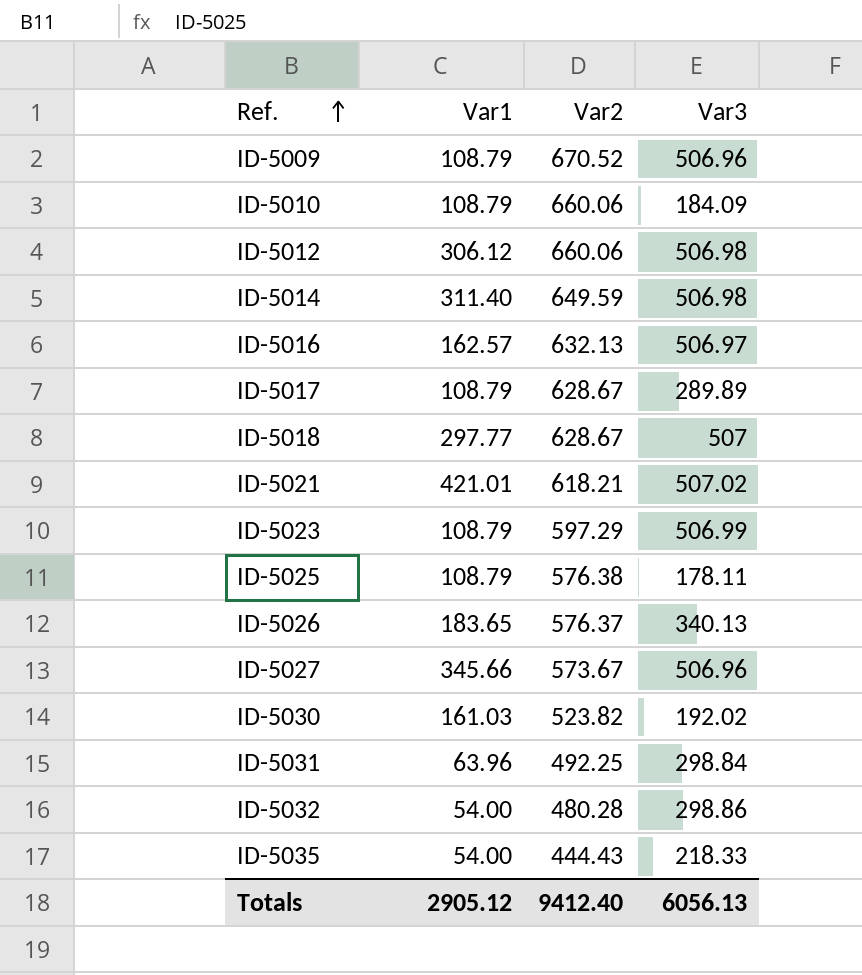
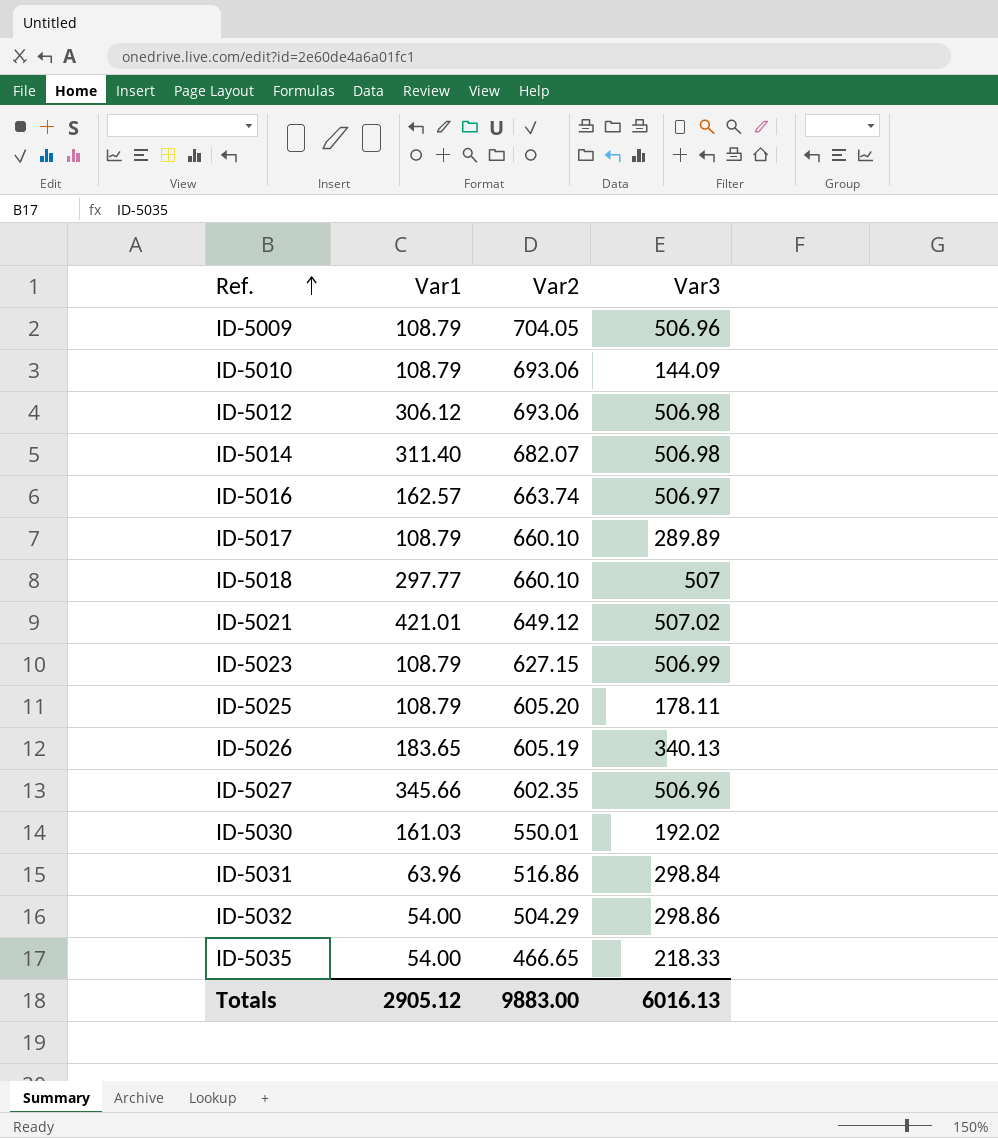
ID-5009 | Var2: 670.52 -> 704.05
ID-5010 | Var2: 660.06 -> 693.06
ID-5010 | Var3: 184.09 -> 144.09
ID-5012 | Var2: 660.06 -> 693.06
ID-5014 | Var2: 649.59 -> 682.07
ID-5016 | Var2: 632.13 -> 663.74
ID-5017 | Var2: 628.67 -> 660.10
ID-5018 | Var2: 628.67 -> 660.10
ID-5021 | Var2: 618.21 -> 649.12
ID-5023 | Var2: 597.29 -> 627.15
ID-5025 | Var2: 576.38 -> 605.20
ID-5026 | Var2: 576.37 -> 605.19
ID-5027 | Var2: 573.67 -> 602.35
ID-5030 | Var2: 523.82 -> 550.01
ID-5031 | Var2: 492.25 -> 516.86
ID-5032 | Var2: 480.28 -> 504.29
ID-5035 | Var2: 444.43 -> 466.65
Totals | Var2: 9412.40 -> 9883.00
Totals | Var3: 6056.13 -> 6016.13

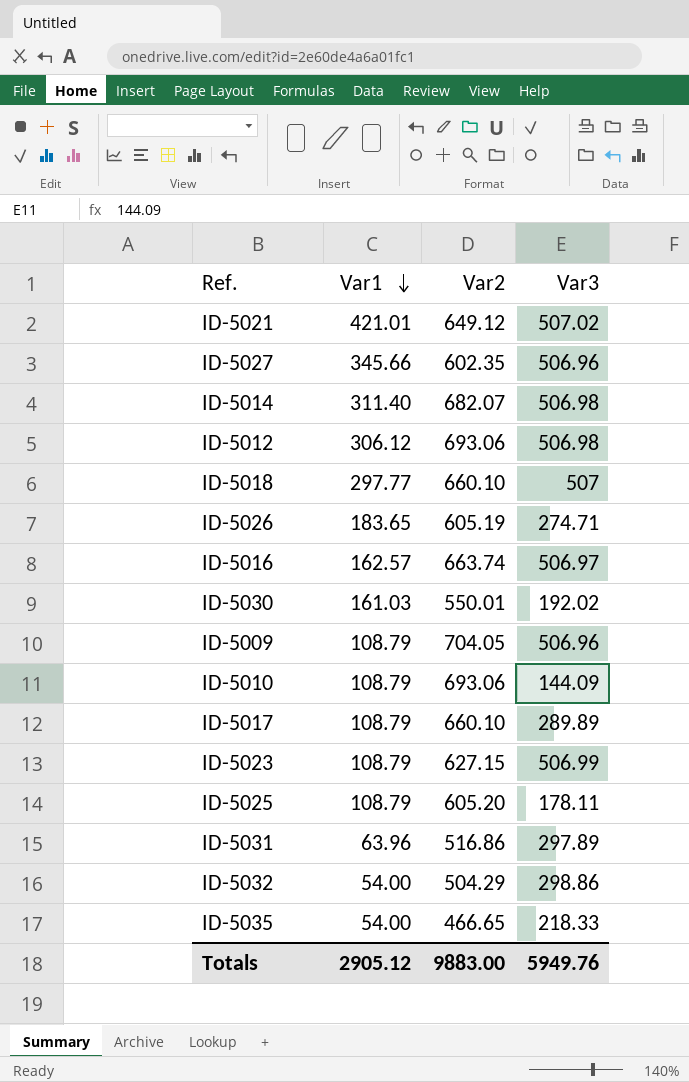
row order: Ref. ascending -> Var1 descending
ID-5026 | Var3: 340.13 -> 274.71
ID-5031 | Var3: 298.84 -> 297.89
Totals | Var3: 6016.13 -> 5949.76

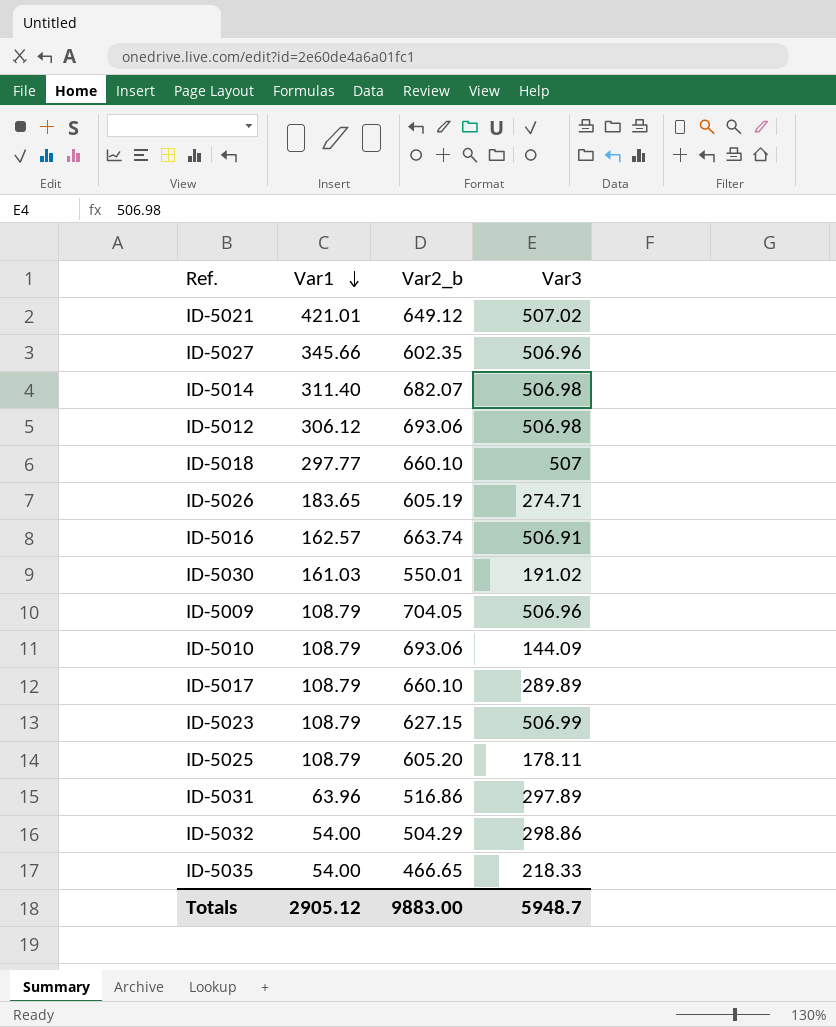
column name: Var2 -> Var2_b
ID-5016 | Var3: 506.97 -> 506.91
ID-5030 | Var3: 192.02 -> 191.02
Totals | Var3: 5949.76 -> 5948.7

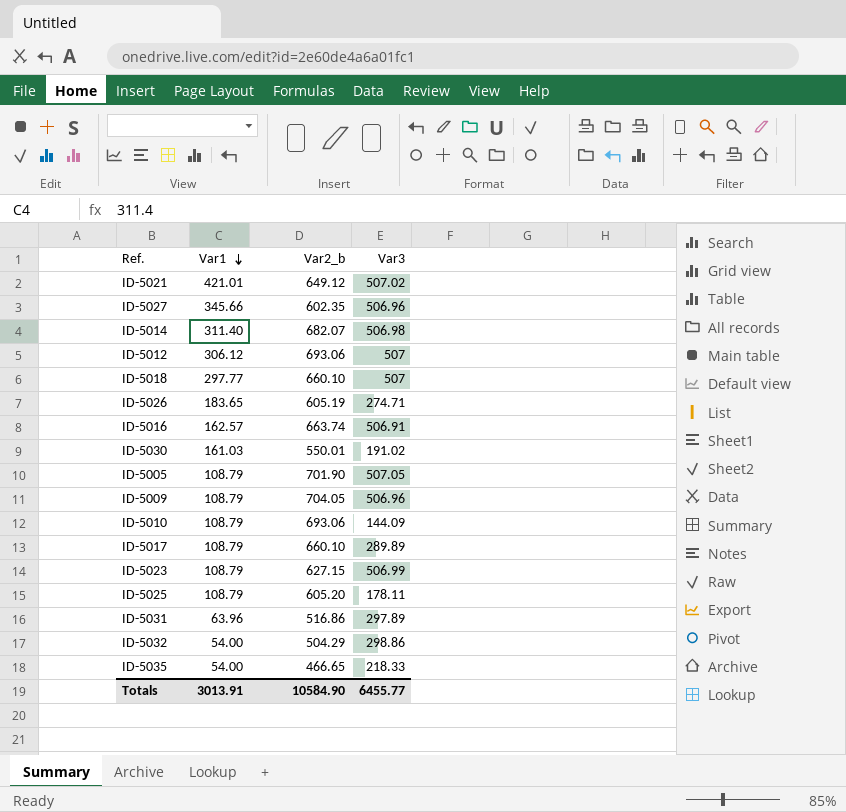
ID-5012 | Var3: 506.98 -> 507
row ID-5005: none -> 108.79 | 701.90 | 507.05
Totals | Var1: 2905.12 -> 3013.91
Totals | Var2_b: 9883.00 -> 10584.90
Totals | Var3: 5948.7 -> 6455.77

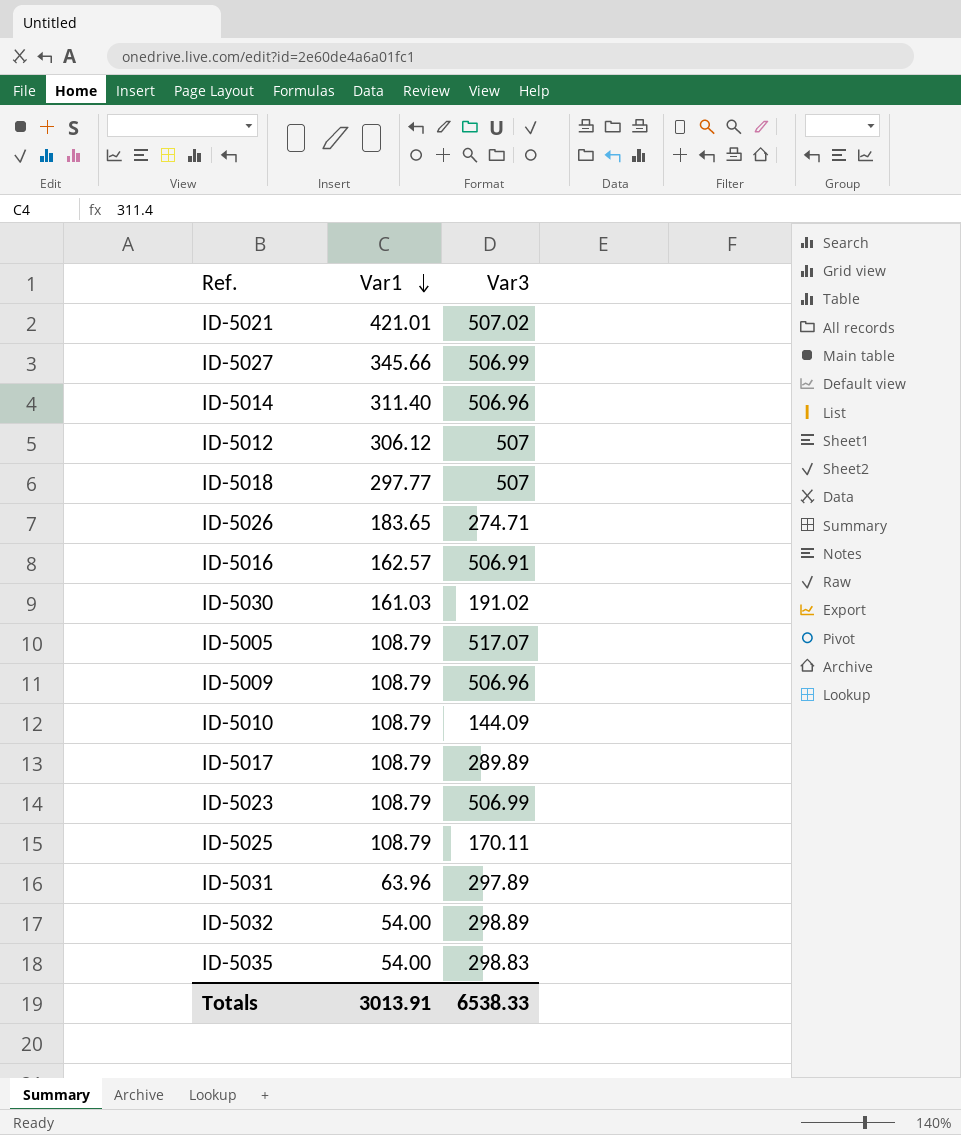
column Var2_b | position: 3 -> none
ID-5027 | Var3: 506.96 -> 506.99
ID-5014 | Var3: 506.98 -> 506.96
ID-5005 | Var3: 507.05 -> 517.07
ID-5025 | Var3: 178.11 -> 170.11
ID-5032 | Var3: 298.86 -> 298.89
ID-5035 | Var3: 218.33 -> 298.83
Totals | Var3: 6455.77 -> 6538.33

